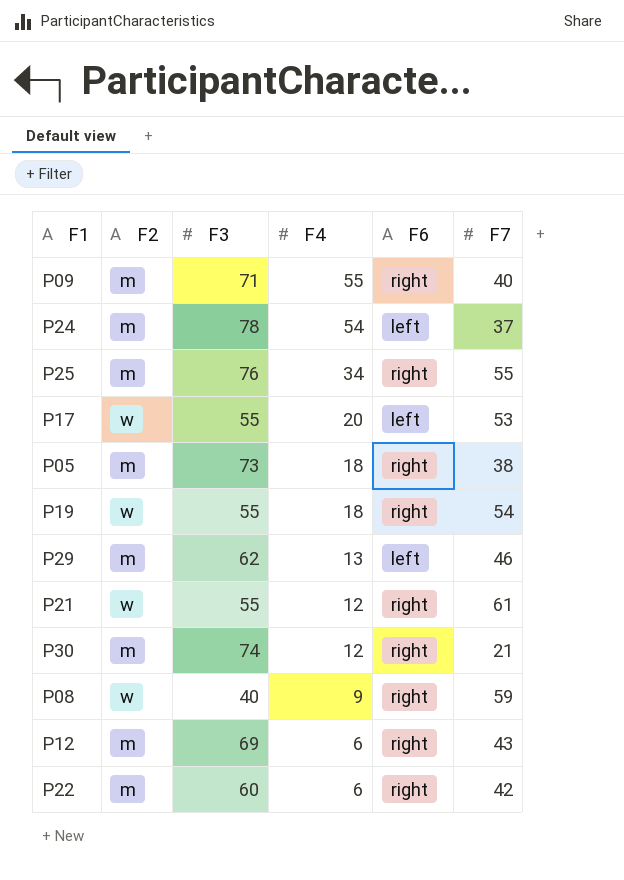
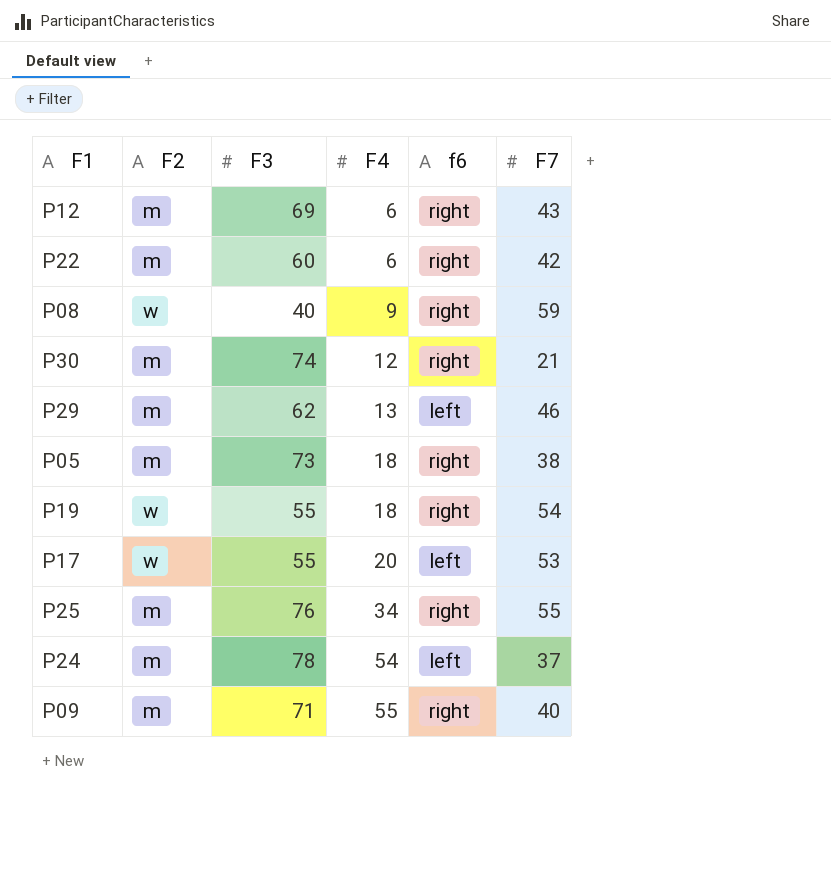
row order: F4 descending -> F4 ascending
column name: F6 -> f6
row P21: w | 55 | 12 | right | 61 -> none

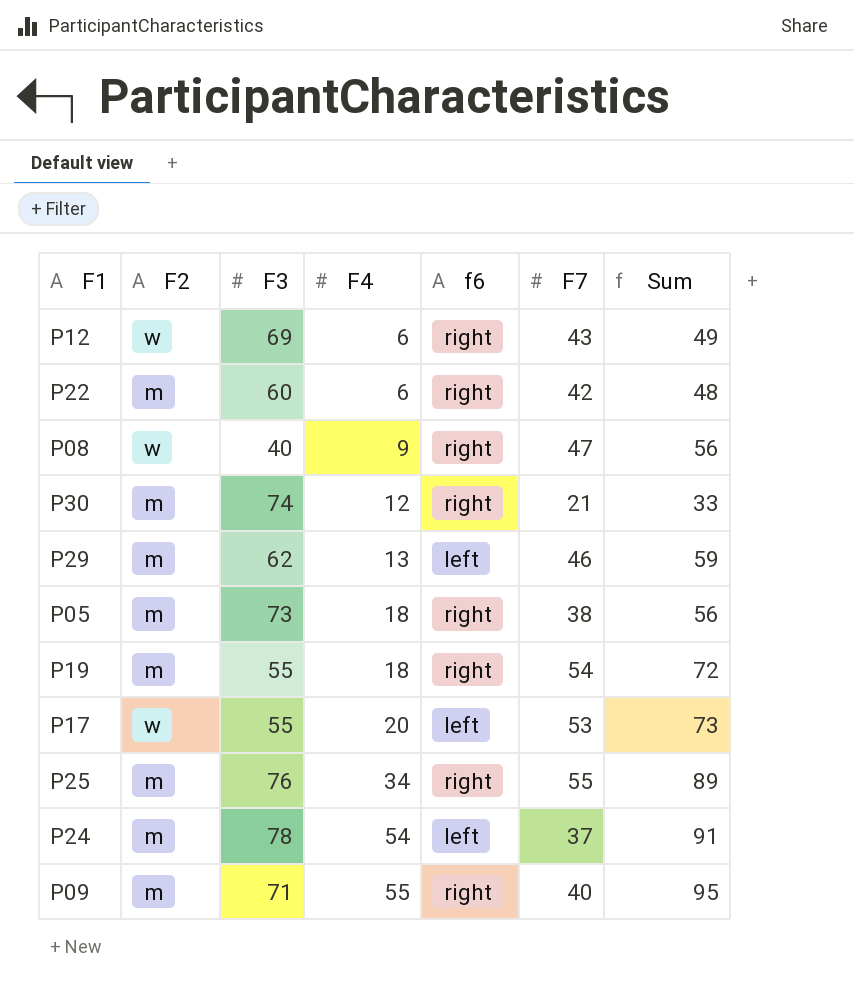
column Sum | formula: none -> [F4] + [F7]
P12 | F2: m -> w
P08 | F7: 59 -> 47
P19 | F2: w -> m

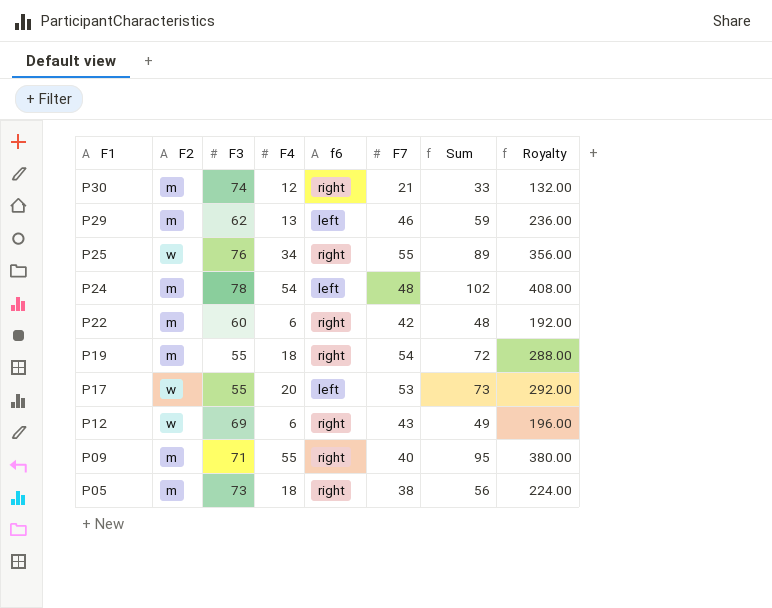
row order: F4 ascending -> F1 descending
column Royalty | formula: none -> [Sum] * 4
row P08: w | 40 | 9 | right | 47 | 56 -> none
P25 | F2: m -> w
P24 | F7: 37 -> 48
P24 | Sum: 91 -> 102

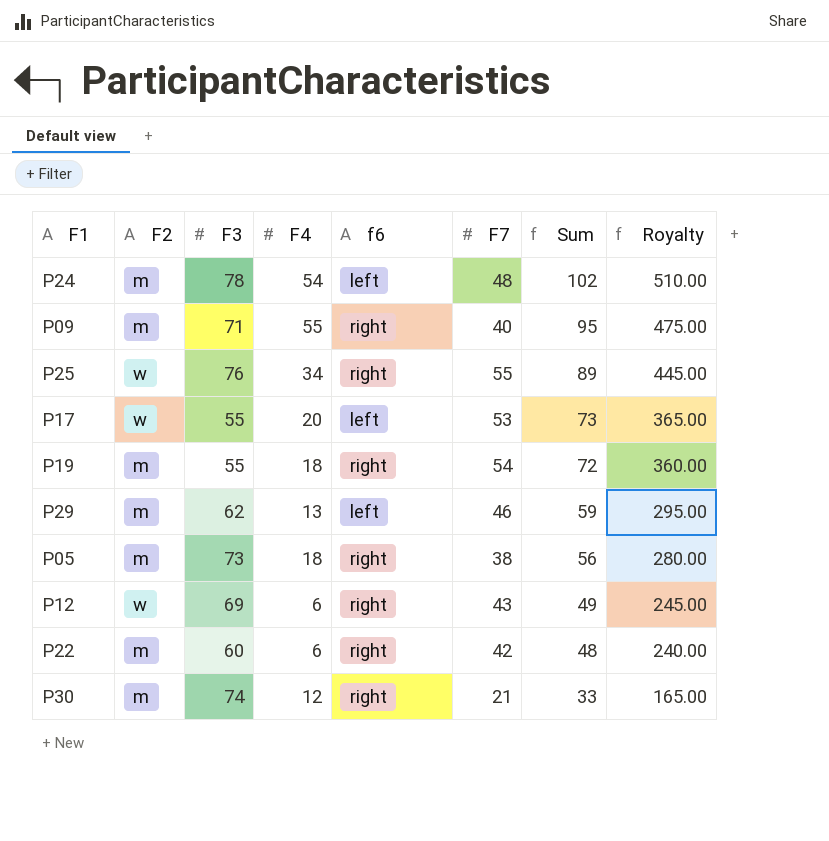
row order: F1 descending -> Sum descending
column Royalty | formula: [Sum] * 4 -> [Sum] * 5

